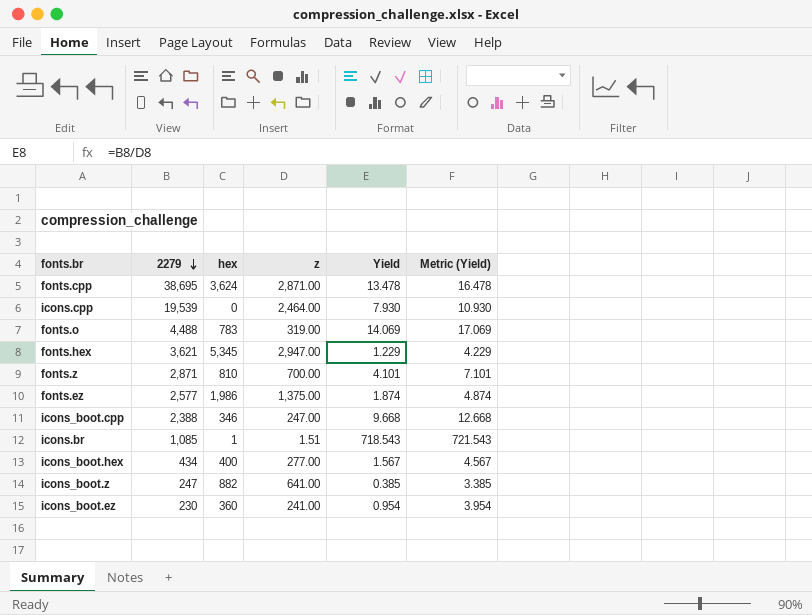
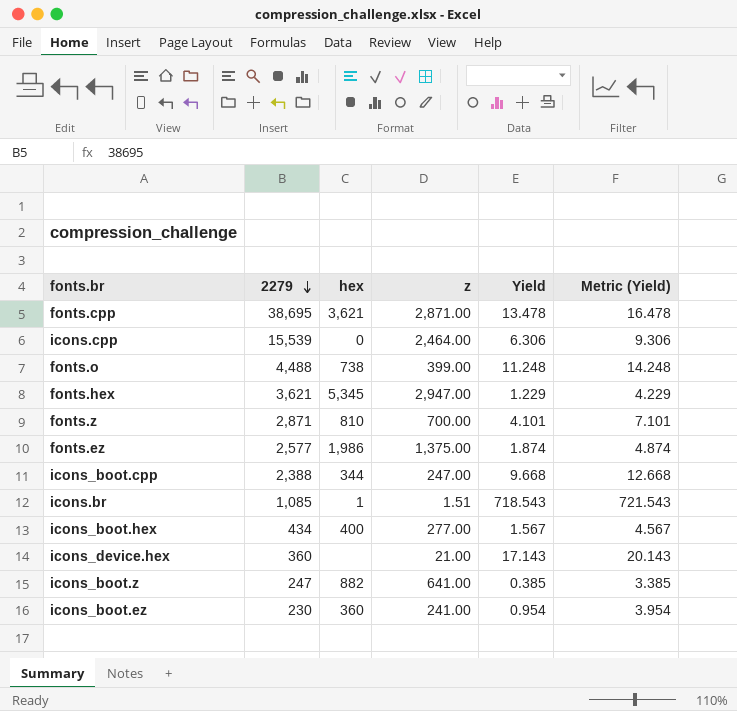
fonts.cpp | hex: 3,624 -> 3,621
icons.cpp | 2279: 19,539 -> 15,539
icons.cpp | Yield: 7.930 -> 6.306
icons.cpp | Metric (Yield): 10.930 -> 9.306
fonts.o | hex: 783 -> 738
fonts.o | z: 319.00 -> 399.00
fonts.o | Yield: 14.069 -> 11.248
fonts.o | Metric (Yield): 17.069 -> 14.248
icons_boot.cpp | hex: 346 -> 344
row icons_device.hex: none -> 360 | none | 21.00 | 17.143 | 20.143

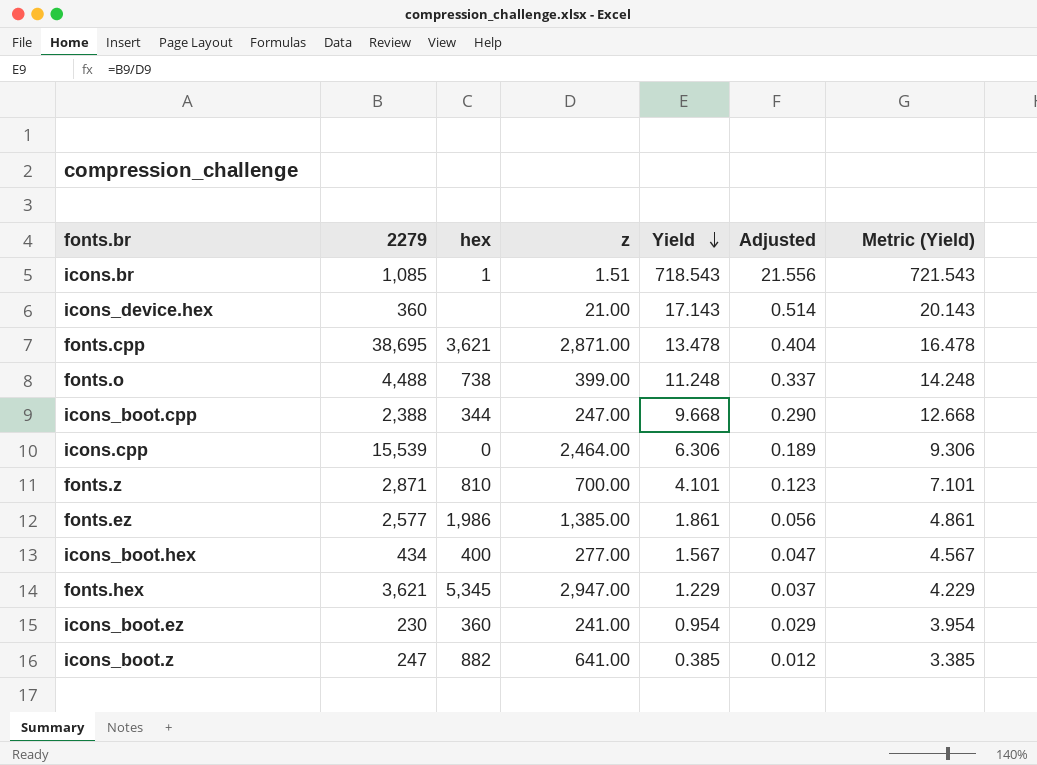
row order: 2279 descending -> Yield descending
column Adjusted | formula: none -> [Yield] * 0.03
fonts.ez | z: 1,375.00 -> 1,385.00
fonts.ez | Yield: 1.874 -> 1.861
fonts.ez | Metric (Yield): 4.874 -> 4.861

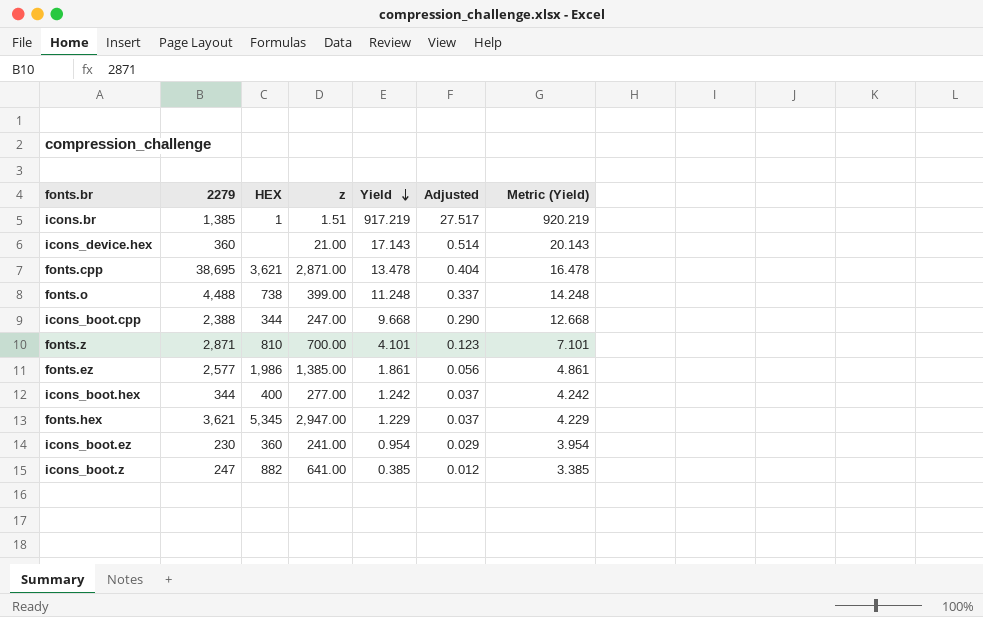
column name: hex -> HEX
row icons.cpp: 15,539 | 0 | 2,464.00 | 6.306 | 0.189 | 9.306 -> none
icons.br | 2279: 1,085 -> 1,385
icons.br | Yield: 718.543 -> 917.219
icons.br | Adjusted: 21.556 -> 27.517
icons.br | Metric (Yield): 721.543 -> 920.219
icons_boot.hex | 2279: 434 -> 344
icons_boot.hex | Yield: 1.567 -> 1.242
icons_boot.hex | Adjusted: 0.047 -> 0.037
icons_boot.hex | Metric (Yield): 4.567 -> 4.242

